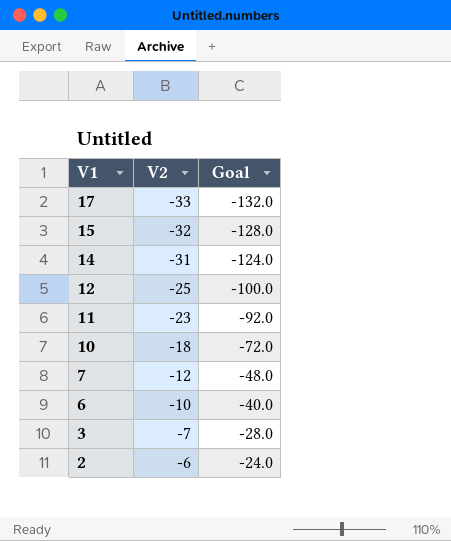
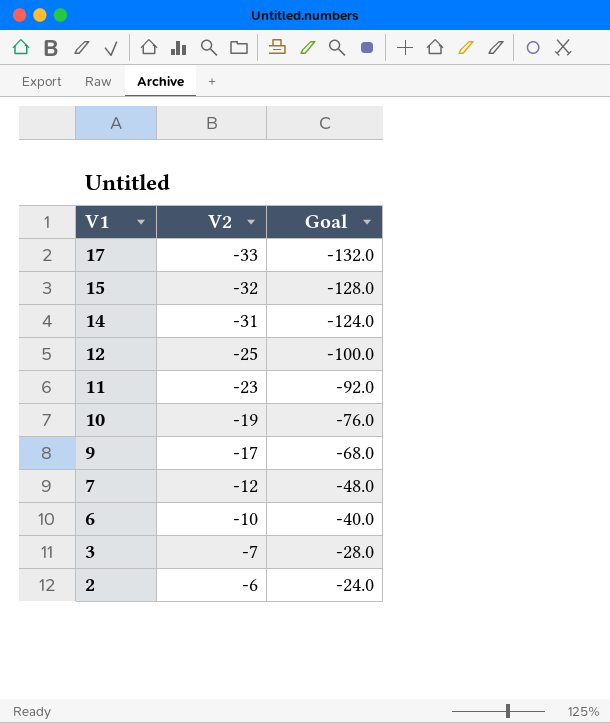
10 | V2: -18 -> -19
10 | Goal: -72.0 -> -76.0
row 9: none -> -17 | -68.0

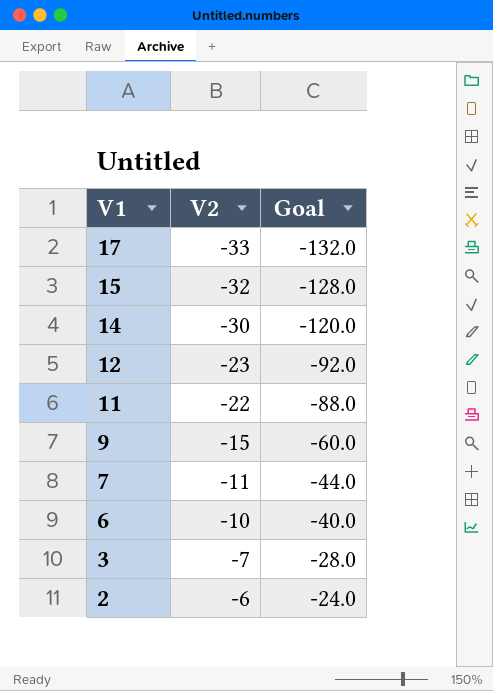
row 10: -19 | -76.0 -> none
14 | V2: -31 -> -30
14 | Goal: -124.0 -> -120.0
12 | V2: -25 -> -23
12 | Goal: -100.0 -> -92.0
11 | V2: -23 -> -22
11 | Goal: -92.0 -> -88.0
9 | V2: -17 -> -15
9 | Goal: -68.0 -> -60.0
7 | V2: -12 -> -11
7 | Goal: -48.0 -> -44.0

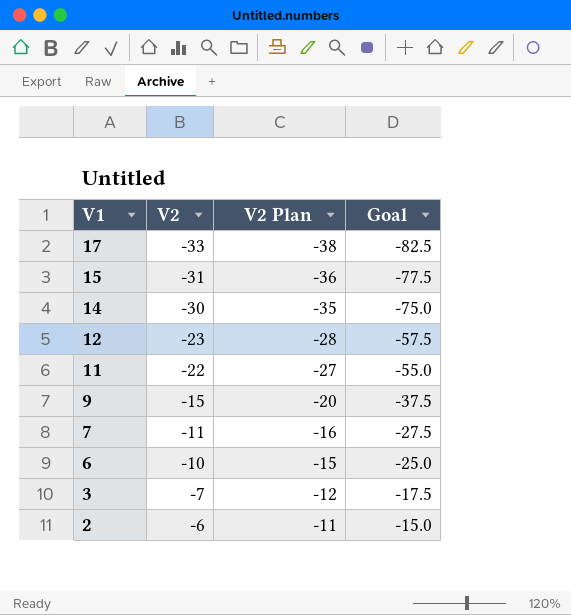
column V2 Plan | formula: none -> [V2] - 5
column Goal | formula: [V2] * 4 -> [V2] * 2.5
15 | V2: -32 -> -31

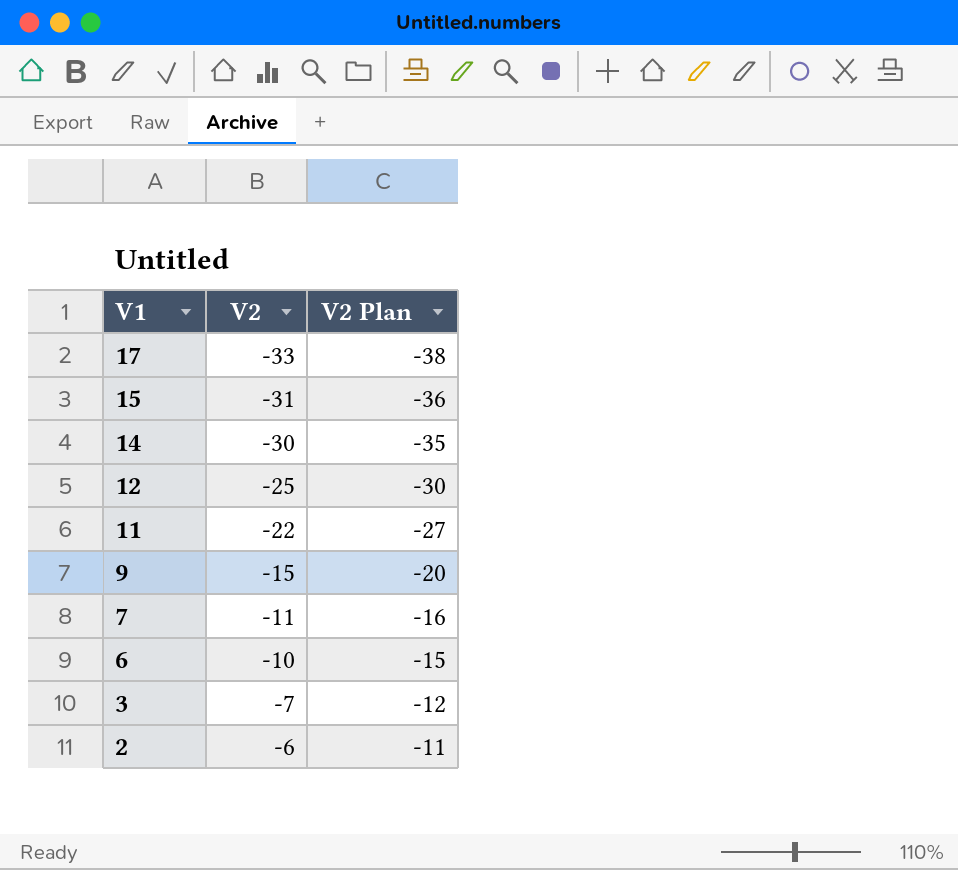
column Goal | formula: [V2] * 2.5 -> none
12 | V2: -23 -> -25
12 | V2 Plan: -28 -> -30

